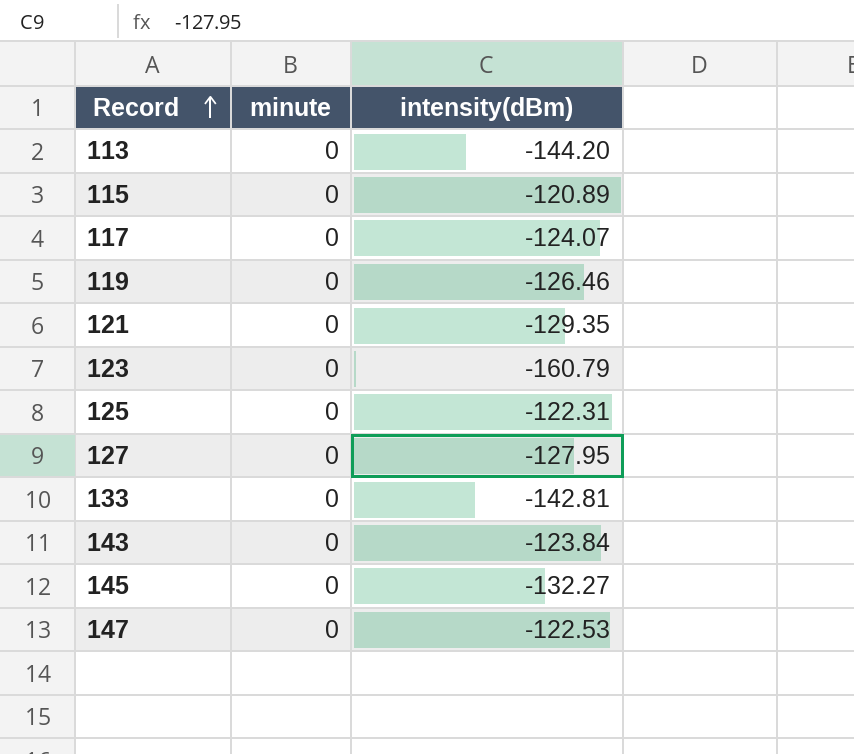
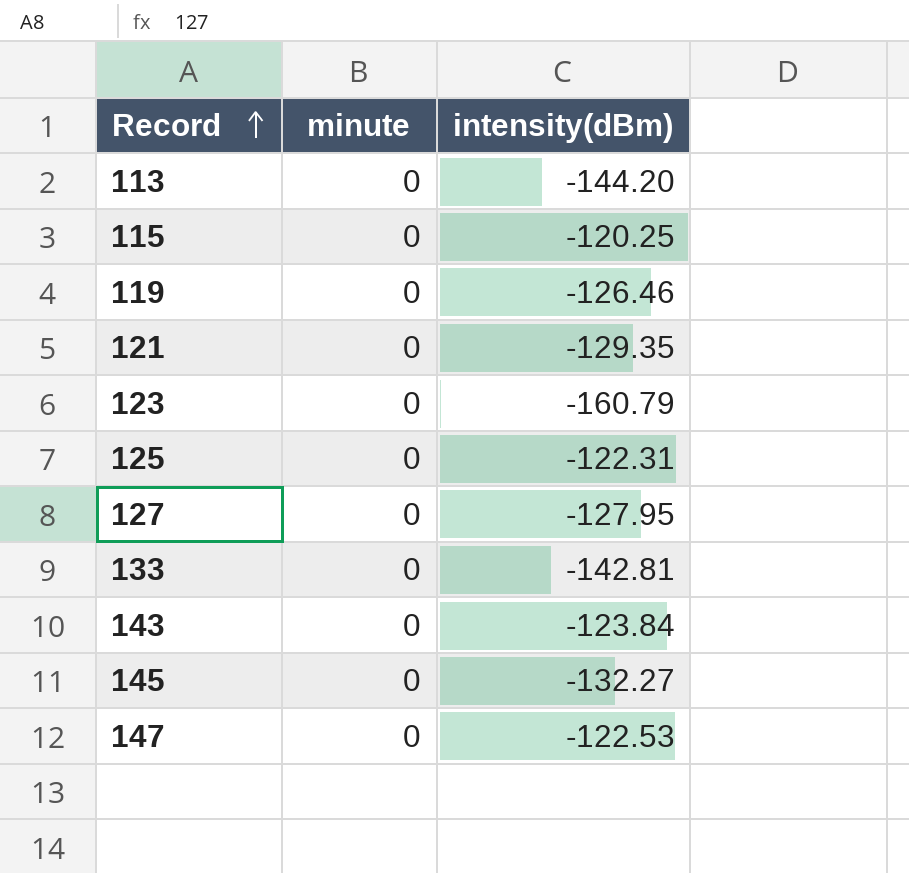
row 117: 0 | -124.07 -> none
115 | intensity(dBm): -120.89 -> -120.25

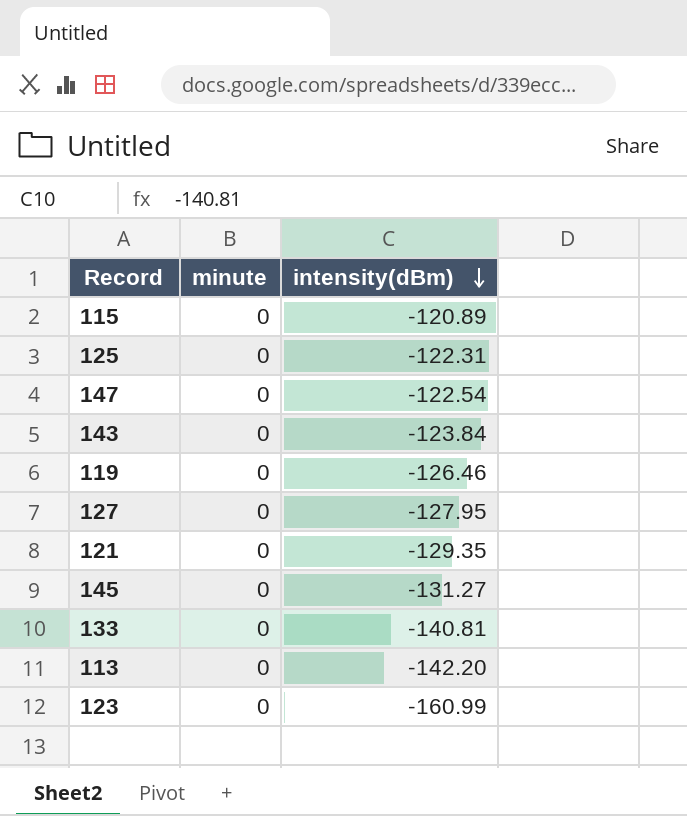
row order: Record ascending -> intensity(dBm) descending
115 | intensity(dBm): -120.25 -> -120.89
147 | intensity(dBm): -122.53 -> -122.54
145 | intensity(dBm): -132.27 -> -131.27
133 | intensity(dBm): -142.81 -> -140.81
113 | intensity(dBm): -144.20 -> -142.20
123 | intensity(dBm): -160.79 -> -160.99

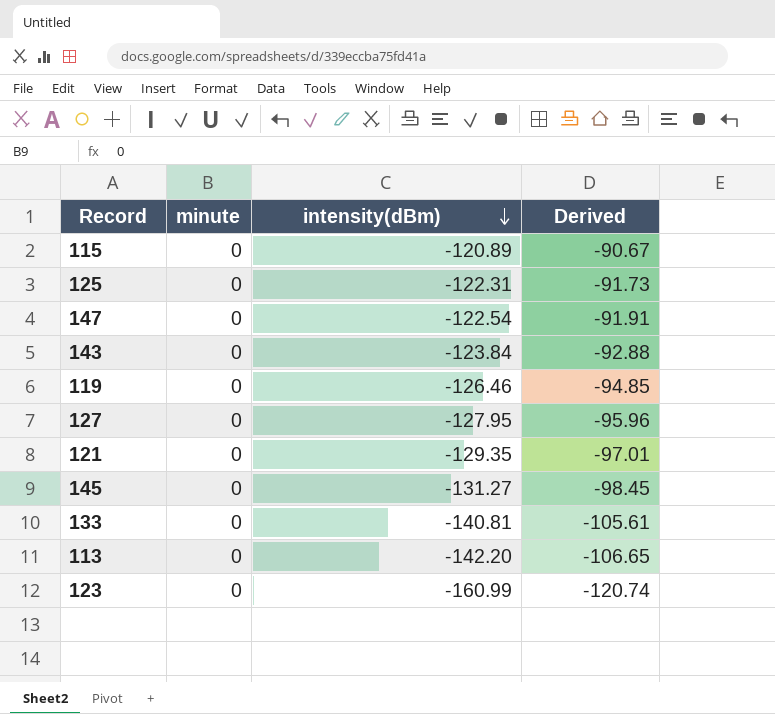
column Derived | formula: none -> [intensity(dBm)] * 0.75

